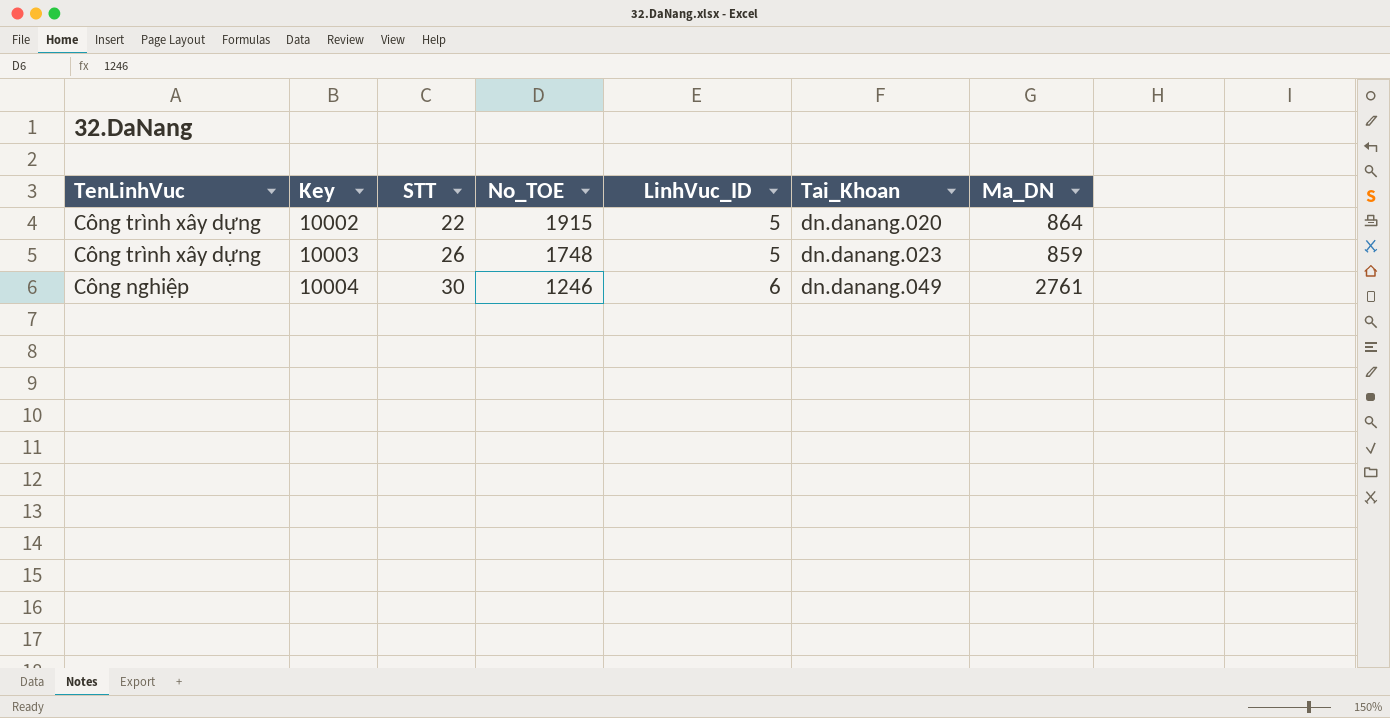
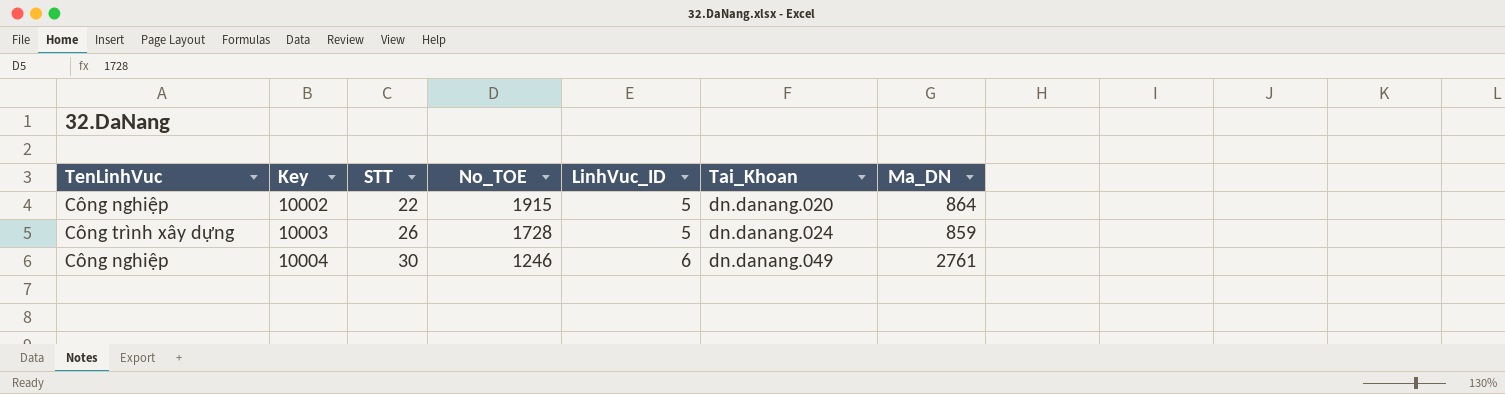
10002 | TenLinhVuc: Công trình xây dựng -> Công nghiệp
10003 | No_TOE: 1748 -> 1728
10003 | Tai_Khoan: dn.danang.023 -> dn.danang.024

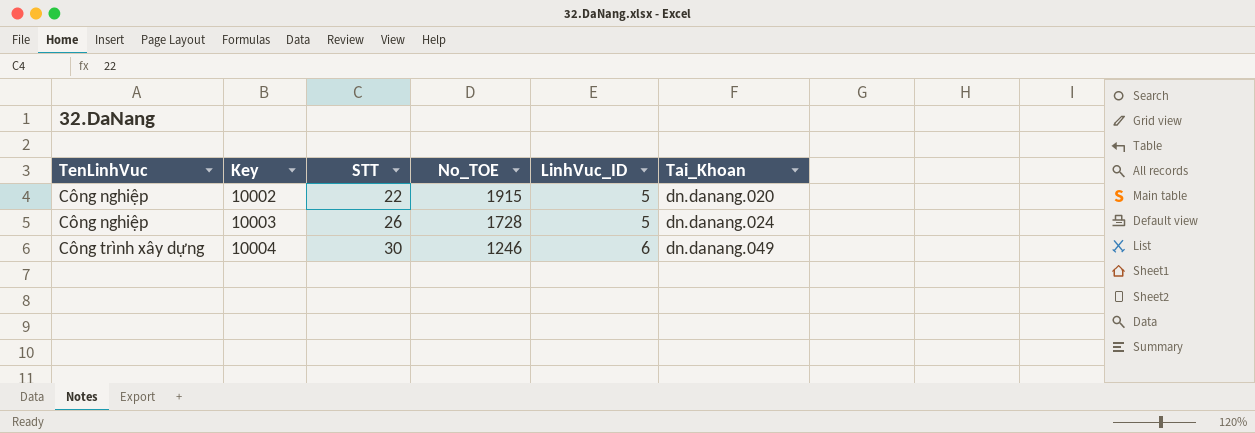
column Ma_DN | position: 7 -> none
10003 | TenLinhVuc: Công trình xây dựng -> Công nghiệp
10004 | TenLinhVuc: Công nghiệp -> Công trình xây dựng

